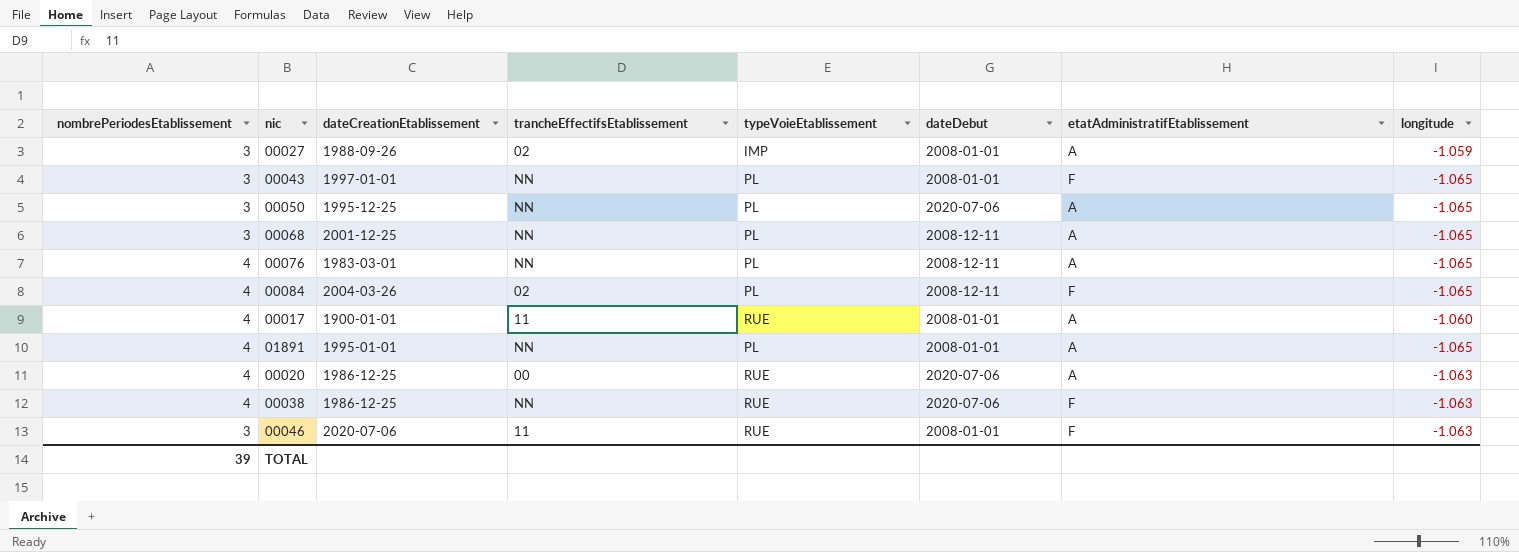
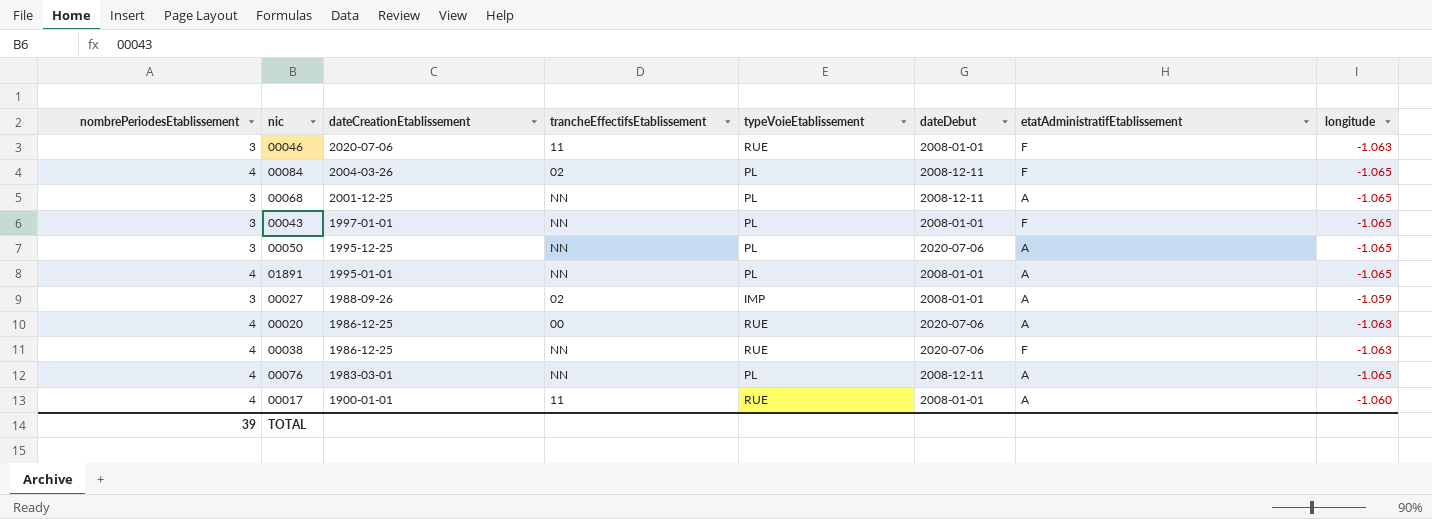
row order: none -> dateCreationEtablissement descending

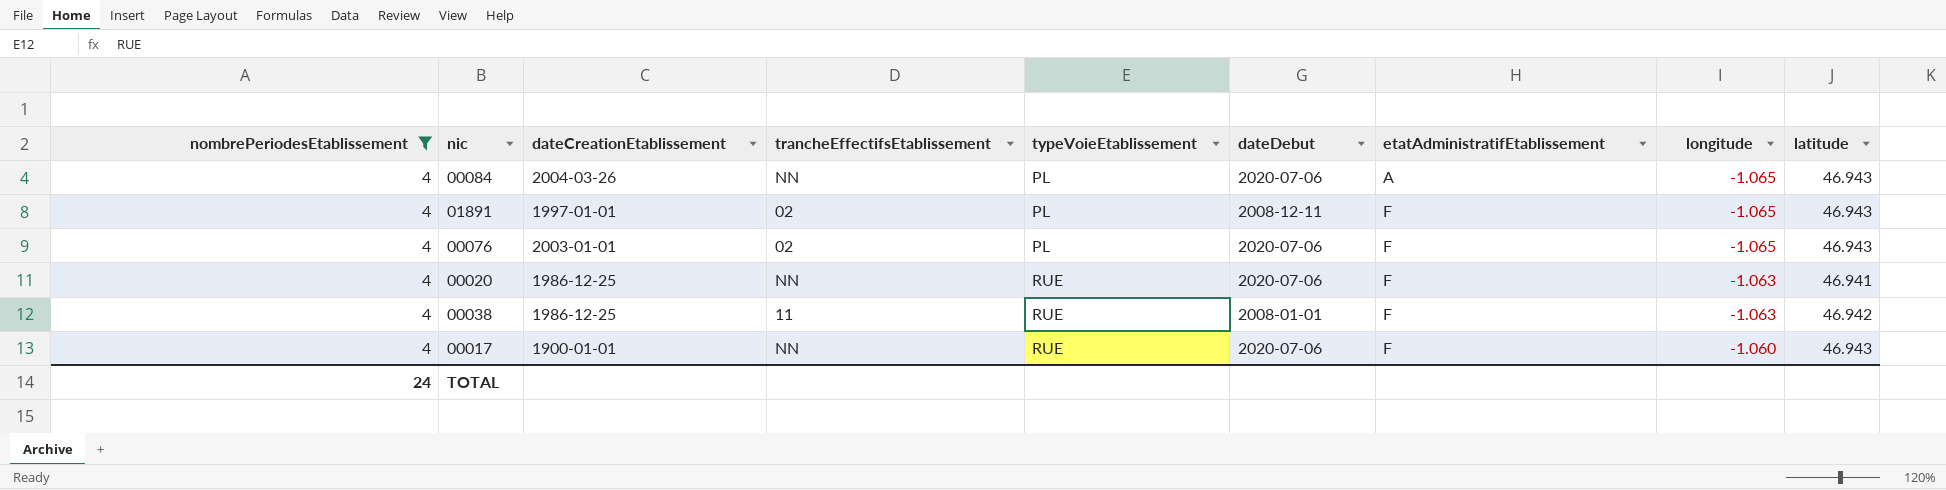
filter: none -> nombrePeriodesEtablissement = 4
row order: dateCreationEtablissement descending -> typeVoieEtablissement ascending
column latitude | position: none -> 9
00084 | trancheEffectifsEtablissement: 02 -> NN
00084 | dateDebut: 2008-12-11 -> 2020-07-06
00084 | etatAdministratifEtablissement: F -> A
01891 | dateCreationEtablissement: 1995-01-01 -> 1997-01-01
01891 | trancheEffectifsEtablissement: NN -> 02
01891 | dateDebut: 2008-01-01 -> 2008-12-11
01891 | etatAdministratifEtablissement: A -> F
00076 | dateCreationEtablissement: 1983-03-01 -> 2003-01-01
00076 | trancheEffectifsEtablissement: NN -> 02
00076 | dateDebut: 2008-12-11 -> 2020-07-06
00076 | etatAdministratifEtablissement: A -> F
00020 | trancheEffectifsEtablissement: 00 -> NN
00020 | etatAdministratifEtablissement: A -> F
00038 | trancheEffectifsEtablissement: NN -> 11
00038 | dateDebut: 2020-07-06 -> 2008-01-01
00017 | trancheEffectifsEtablissement: 11 -> NN
00017 | dateDebut: 2008-01-01 -> 2020-07-06
00017 | etatAdministratifEtablissement: A -> F
TOTAL | nombrePeriodesEtablissement: 39 -> 24

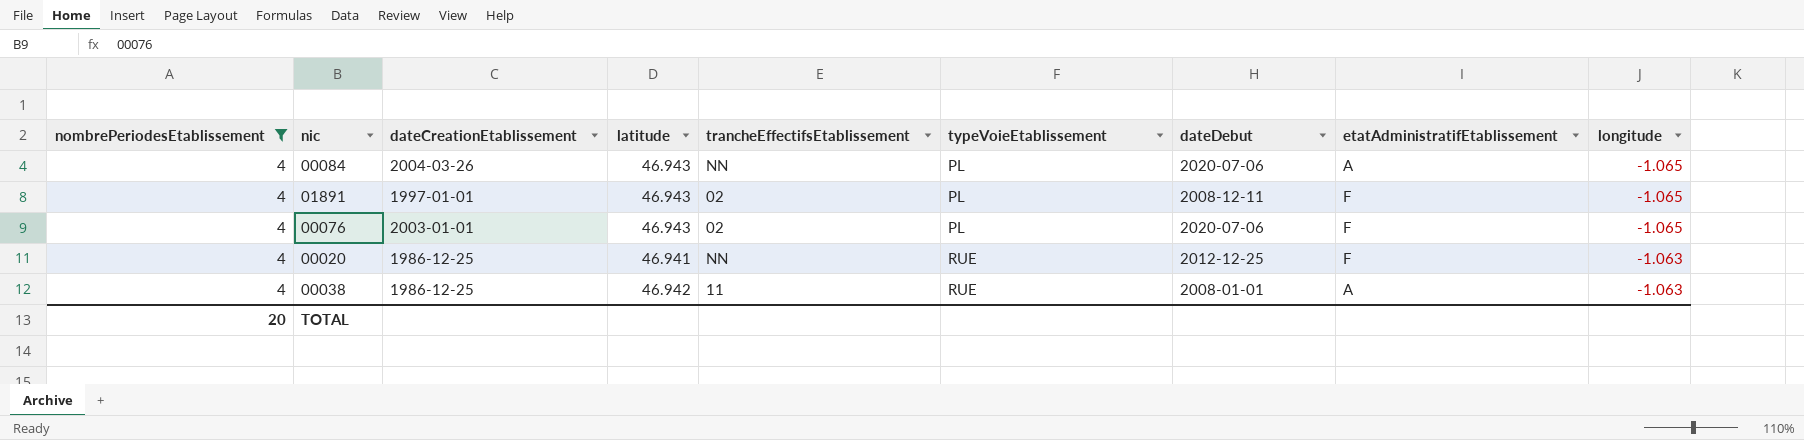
column latitude | position: 9 -> 4
row 00017: 4 | 1900-01-01 | NN | RUE | 2020-07-06 | F | -1.060 | 46.943 -> none
00020 | dateDebut: 2020-07-06 -> 2012-12-25
00038 | etatAdministratifEtablissement: F -> A
TOTAL | nombrePeriodesEtablissement: 24 -> 20

